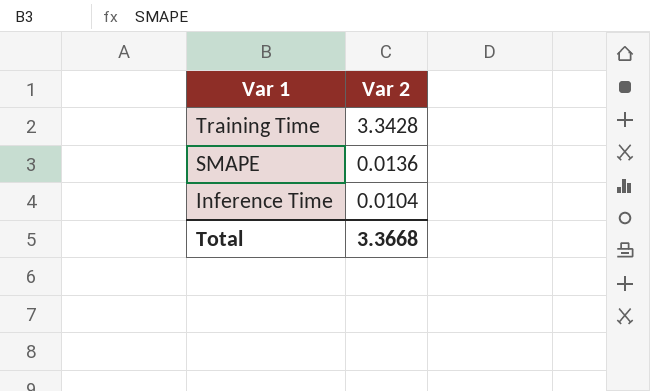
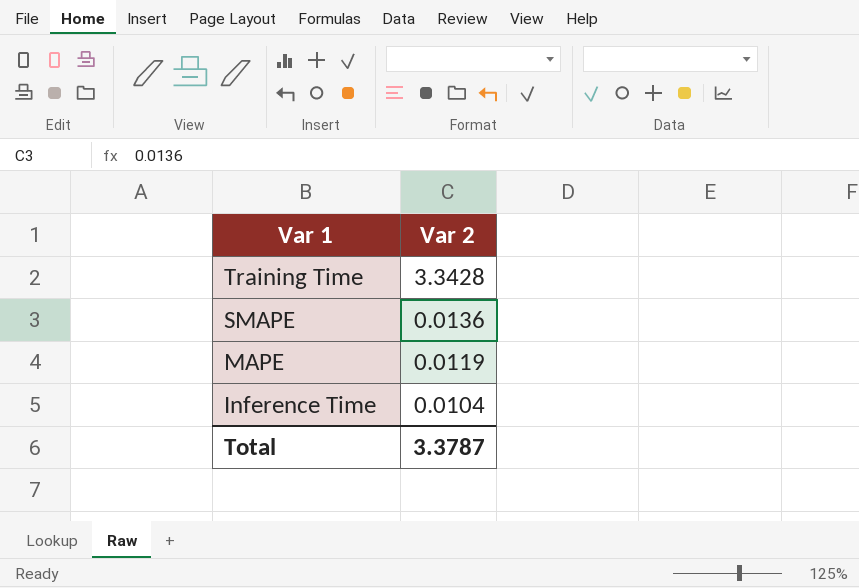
row MAPE: none -> 0.0119
Total | Var 2: 3.3668 -> 3.3787

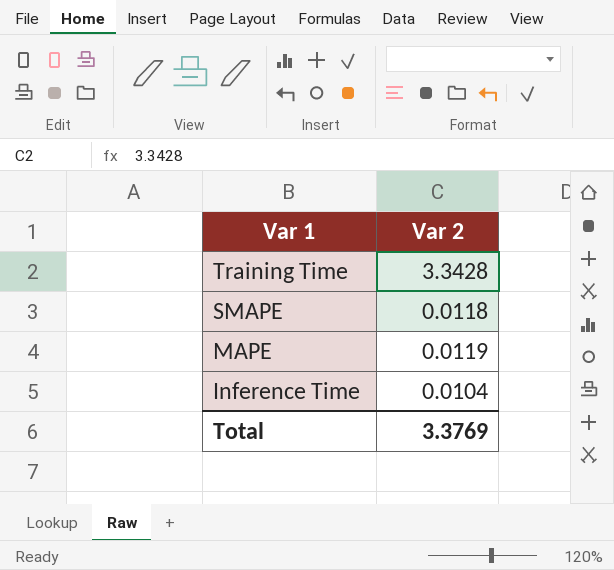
SMAPE | Var 2: 0.0136 -> 0.0118
Total | Var 2: 3.3787 -> 3.3769

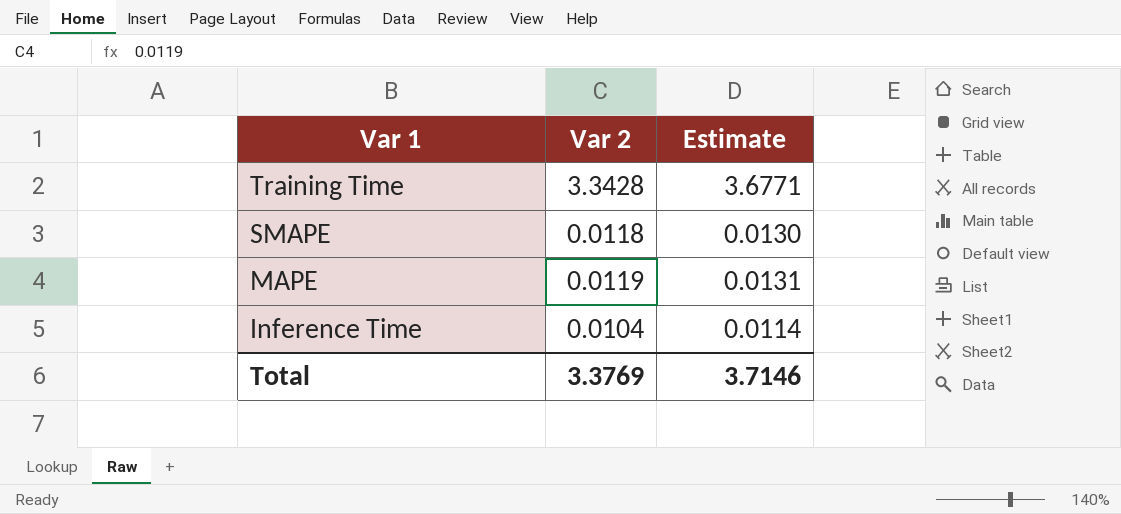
column Estimate | formula: none -> [Var 2] * 1.1

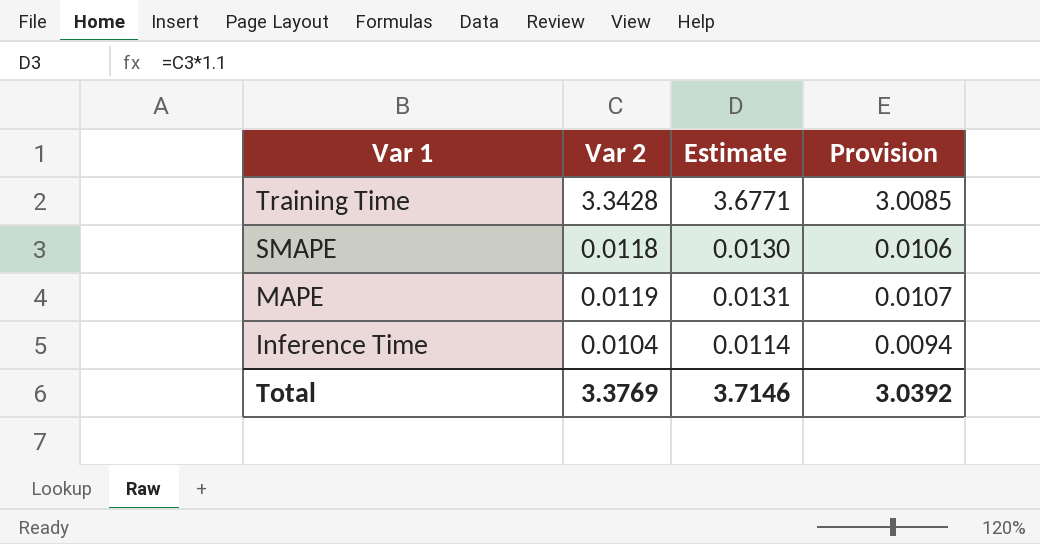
column Provision | formula: none -> [Var 2] * 0.9

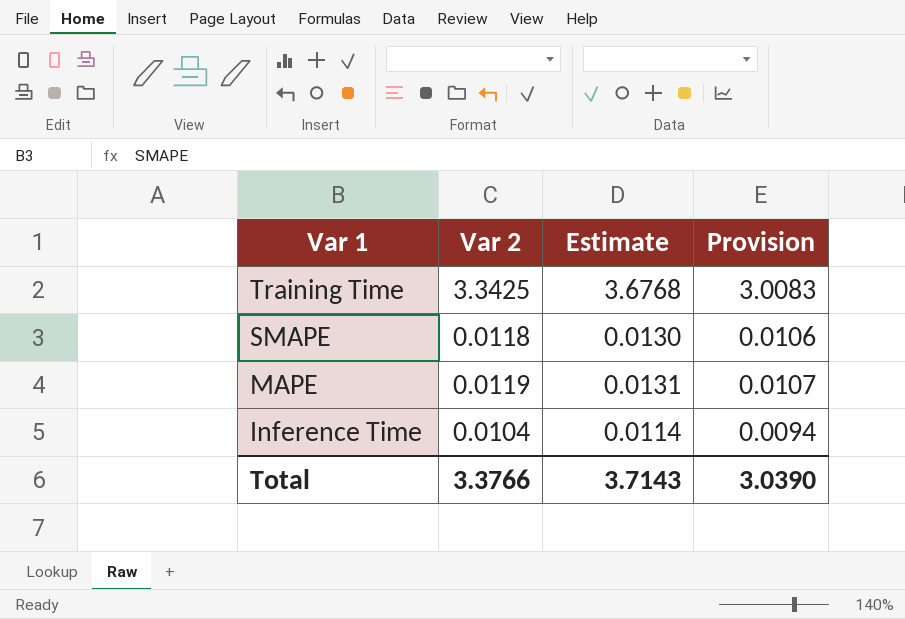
Training Time | Var 2: 3.3428 -> 3.3425
Training Time | Estimate: 3.6771 -> 3.6768
Training Time | Provision: 3.0085 -> 3.0083
Total | Var 2: 3.3769 -> 3.3766
Total | Estimate: 3.7146 -> 3.7143
Total | Provision: 3.0392 -> 3.0390

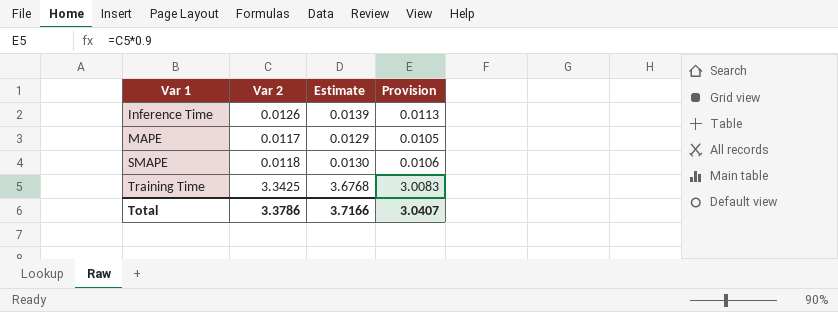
row order: Var 1 descending -> Var 1 ascending
Inference Time | Var 2: 0.0104 -> 0.0126
Inference Time | Estimate: 0.0114 -> 0.0139
Inference Time | Provision: 0.0094 -> 0.0113
MAPE | Var 2: 0.0119 -> 0.0117
MAPE | Estimate: 0.0131 -> 0.0129
MAPE | Provision: 0.0107 -> 0.0105
Total | Var 2: 3.3766 -> 3.3786
Total | Estimate: 3.7143 -> 3.7166
Total | Provision: 3.0390 -> 3.0407

